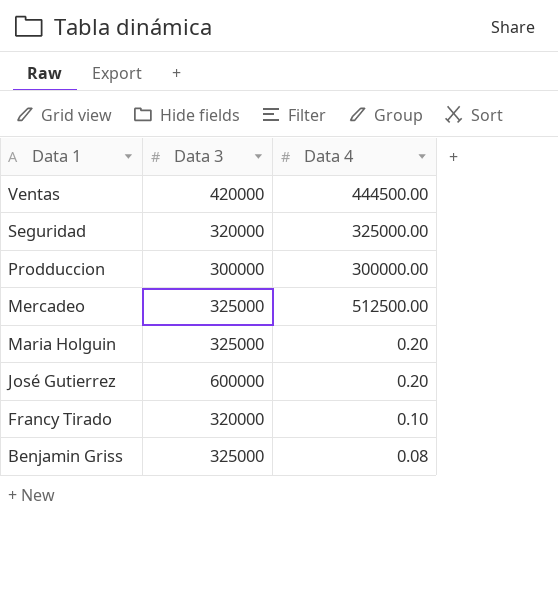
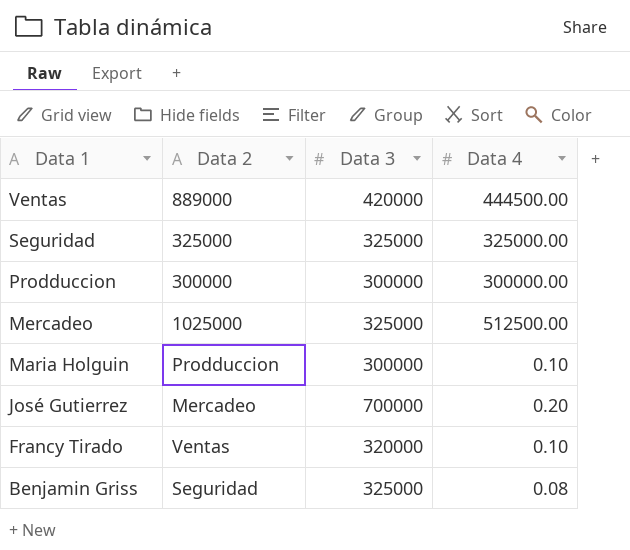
column Data 2 | position: none -> 2
Seguridad | Data 3: 320000 -> 325000
Maria Holguin | Data 3: 325000 -> 300000
Maria Holguin | Data 4: 0.20 -> 0.10
José Gutierrez | Data 3: 600000 -> 700000

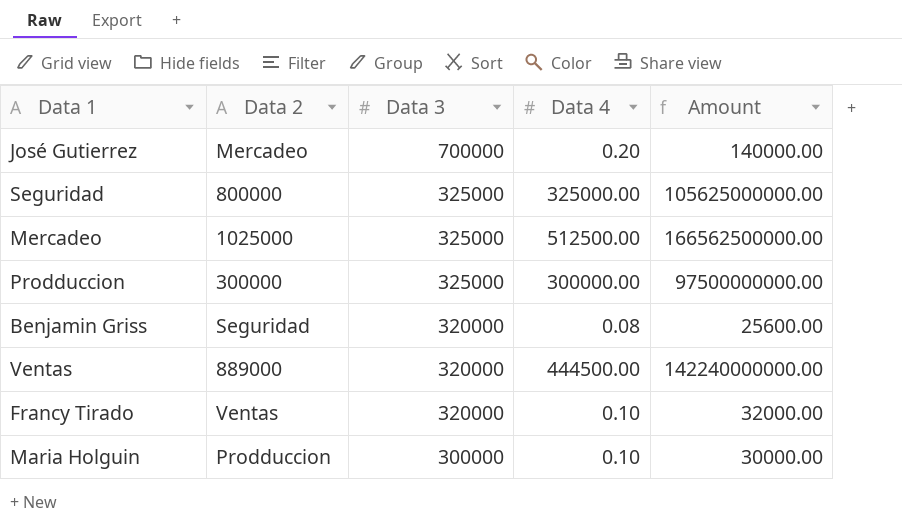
row order: Data 1 descending -> Data 3 descending
column Amount | formula: none -> [Data 3] * [Data 4]
Seguridad | Data 2: 325000 -> 800000
Prodduccion | Data 3: 300000 -> 325000
Benjamin Griss | Data 3: 325000 -> 320000
Ventas | Data 3: 420000 -> 320000

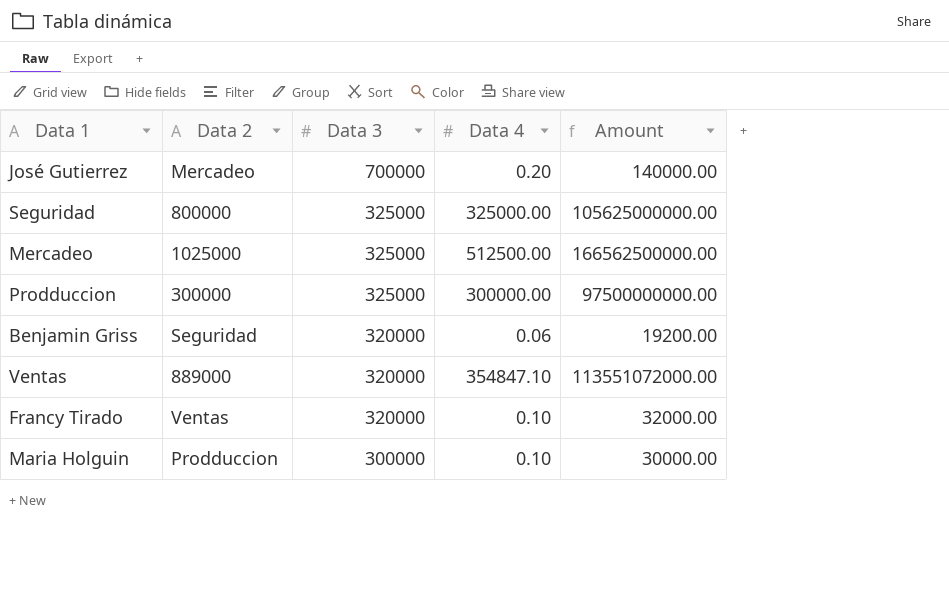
Benjamin Griss | Data 4: 0.08 -> 0.06
Benjamin Griss | Amount: 25600.00 -> 19200.00
Ventas | Data 4: 444500.00 -> 354847.10
Ventas | Amount: 142240000000.00 -> 113551072000.00

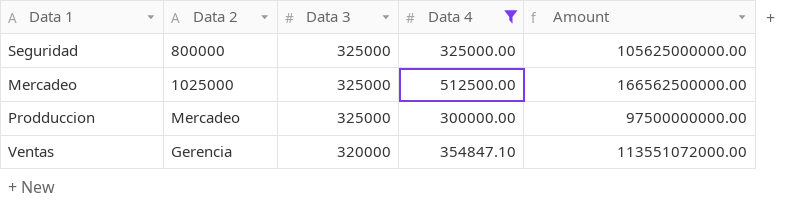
filter: none -> Data 4 >= 300000.00
Prodduccion | Data 2: 300000 -> Mercadeo
Ventas | Data 2: 889000 -> Gerencia

